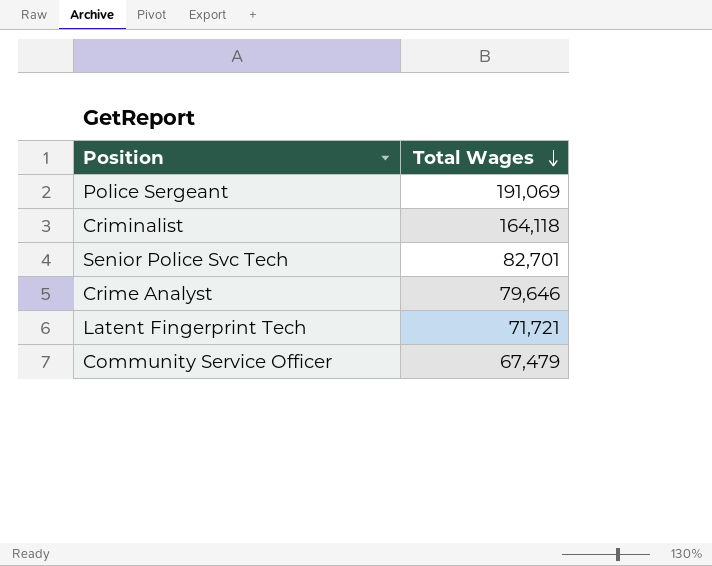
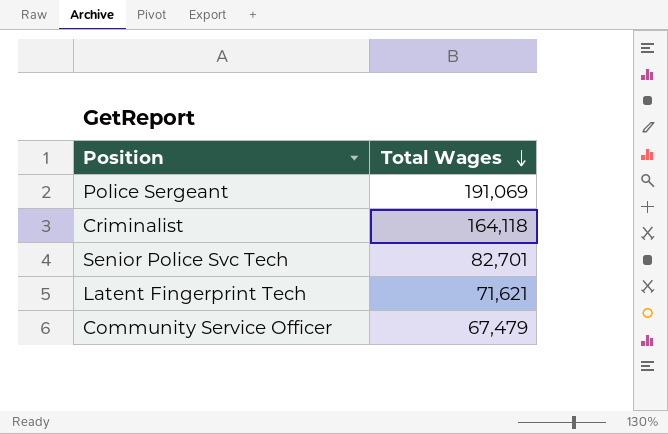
row Crime Analyst: 79,646 -> none
Latent Fingerprint Tech | Total Wages: 71,721 -> 71,621

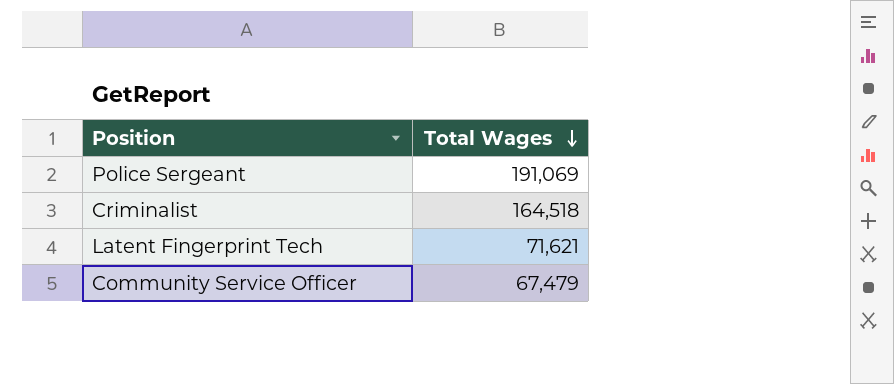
row Senior Police Svc Tech: 82,701 -> none
Criminalist | Total Wages: 164,118 -> 164,518

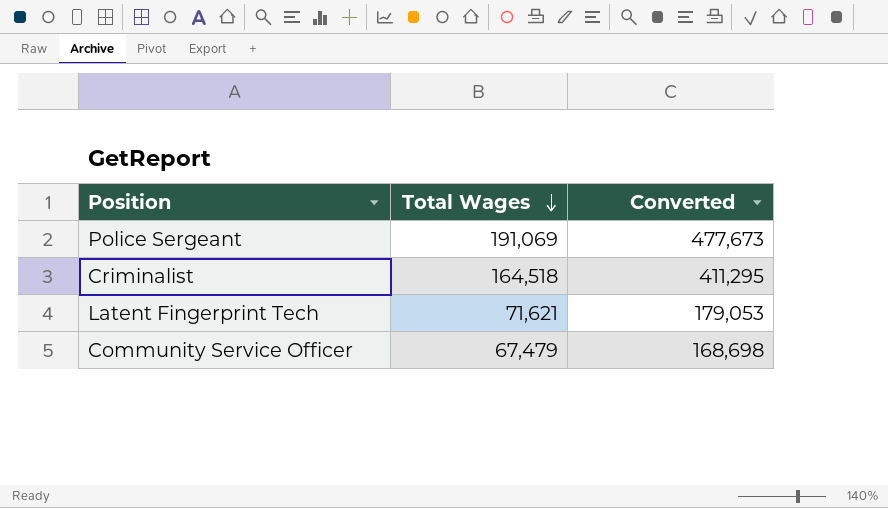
column Converted | formula: none -> [Total Wages] * 2.5

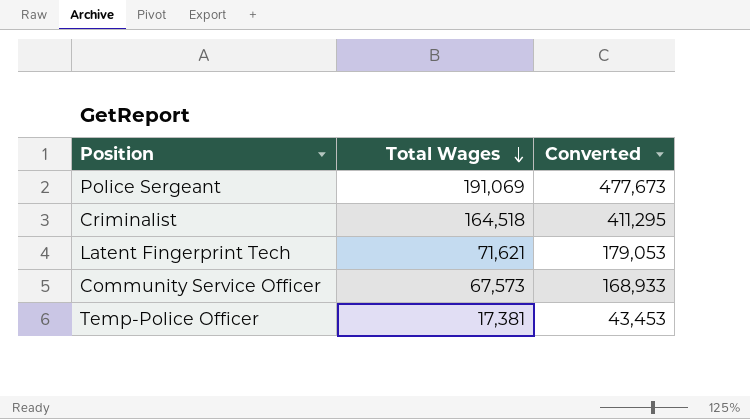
Community Service Officer | Total Wages: 67,479 -> 67,573
Community Service Officer | Converted: 168,698 -> 168,933
row Temp-Police Officer: none -> 17,381 | 43,453

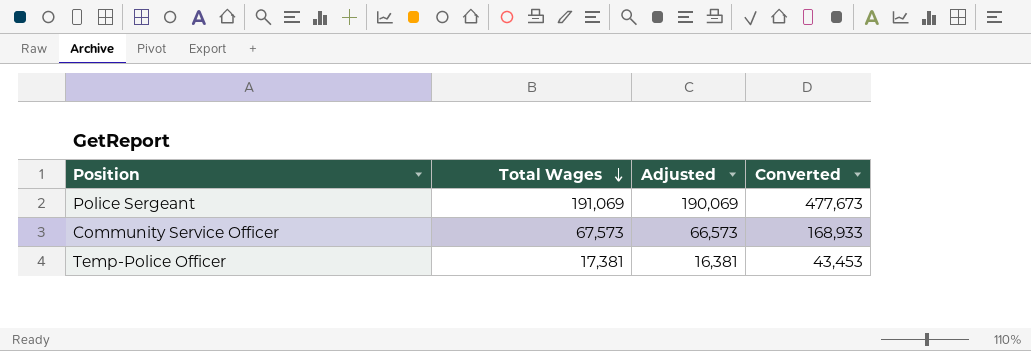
column Adjusted | formula: none -> [Total Wages] - 1000
row Criminalist: 164,518 | 411,295 -> none
row Latent Fingerprint Tech: 71,621 | 179,053 -> none

